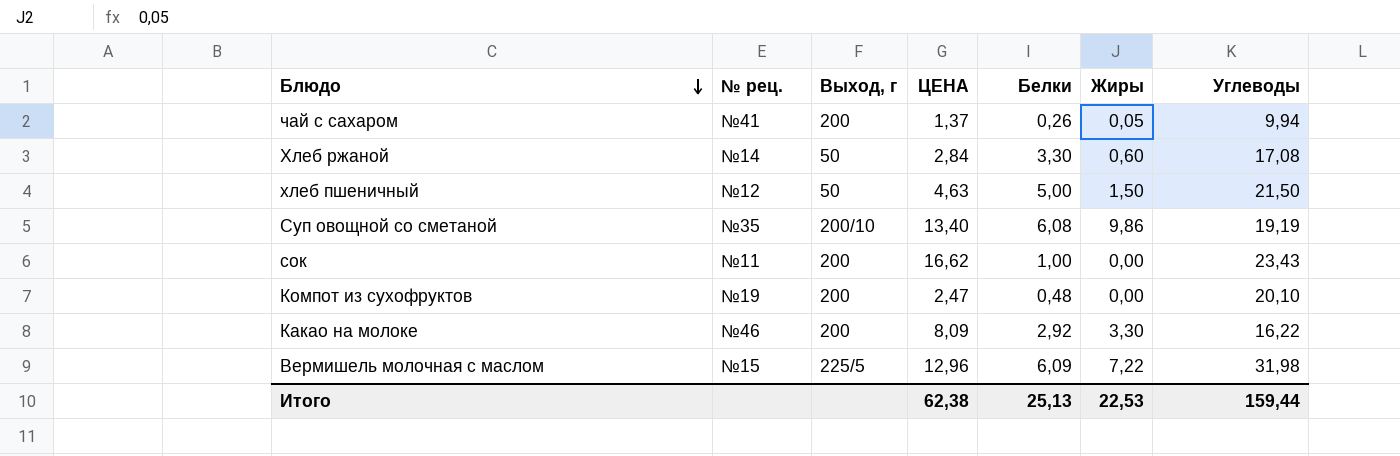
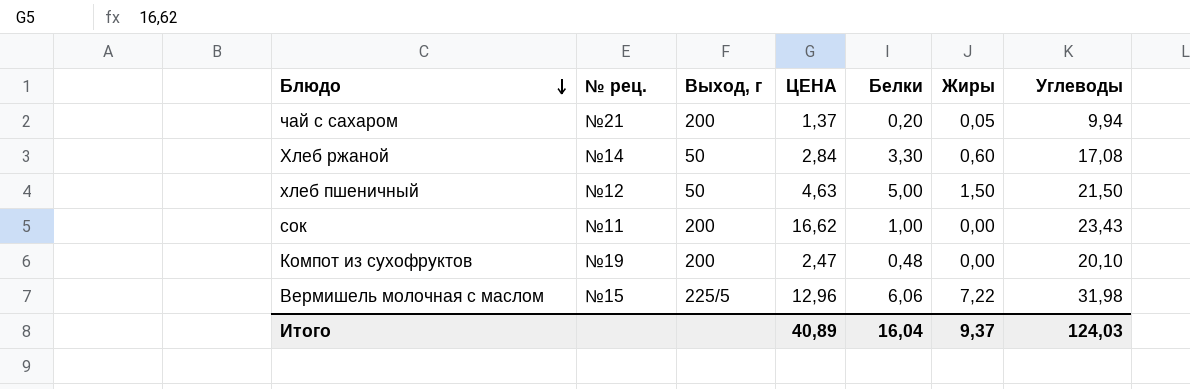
row Суп овощной со сметаной: №35 | 200/10 | 13,40 | 6,08 | 9,86 | 19,19 -> none
row Какао на молоке: №46 | 200 | 8,09 | 2,92 | 3,30 | 16,22 -> none
чай с сахаром | № рец.: №41 -> №21
чай с сахаром | Белки: 0,26 -> 0,20
Вермишель молочная с маслом | Белки: 6,09 -> 6,06
Итого | ЦЕНА: 62,38 -> 40,89
Итого | Белки: 25,13 -> 16,04
Итого | Жиры: 22,53 -> 9,37
Итого | Углеводы: 159,44 -> 124,03

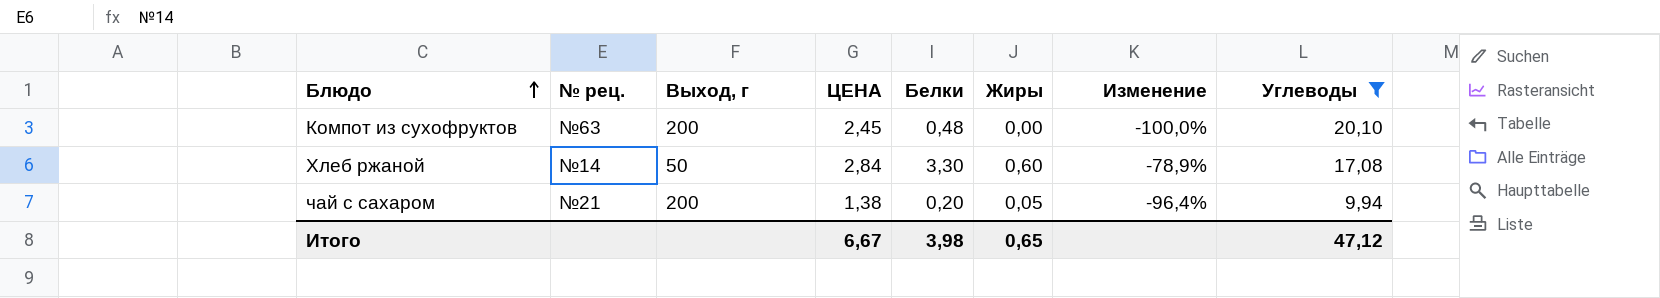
filter: none -> Углеводы <= 20,10
row order: Блюдо descending -> Блюдо ascending
column Изменение | formula: none -> ([Жиры] - [ЦЕНА]) / [ЦЕНА]
Компот из сухофруктов | № рец.: №19 -> №63
Компот из сухофруктов | ЦЕНА: 2,47 -> 2,45
чай с сахаром | ЦЕНА: 1,37 -> 1,38
Итого | ЦЕНА: 40,89 -> 6,67
Итого | Белки: 16,04 -> 3,98
Итого | Жиры: 9,37 -> 0,65
Итого | Углеводы: 124,03 -> 47,12

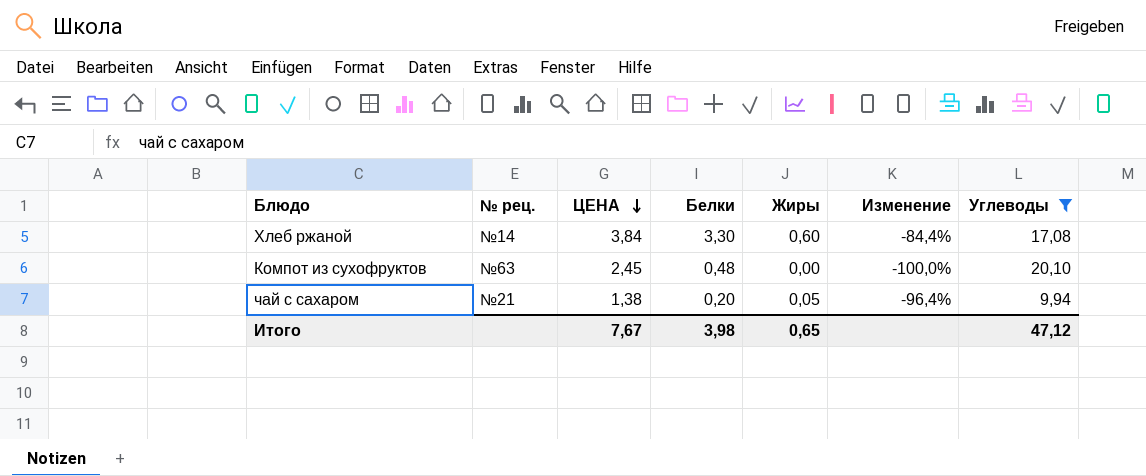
row order: Блюдо ascending -> ЦЕНА descending
column Выход, г | position: 3 -> none
Хлеб ржаной | ЦЕНА: 2,84 -> 3,84
Хлеб ржаной | Изменение: -78,9% -> -84,4%
Итого | ЦЕНА: 6,67 -> 7,67

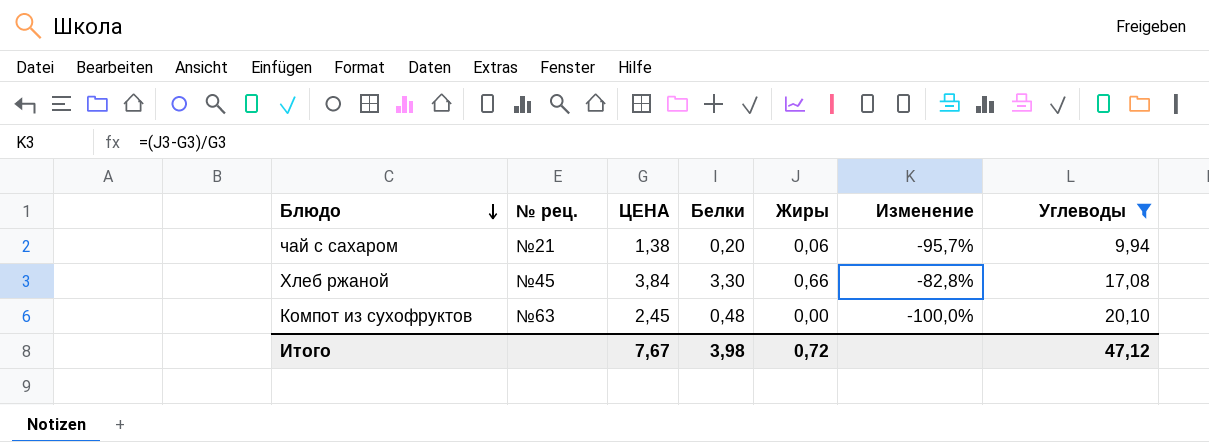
row order: ЦЕНА descending -> Блюдо descending
чай с сахаром | Жиры: 0,05 -> 0,06
чай с сахаром | Изменение: -96,4% -> -95,7%
Хлеб ржаной | № рец.: №14 -> №45
Хлеб ржаной | Жиры: 0,60 -> 0,66
Хлеб ржаной | Изменение: -84,4% -> -82,8%
Итого | Жиры: 0,65 -> 0,72

